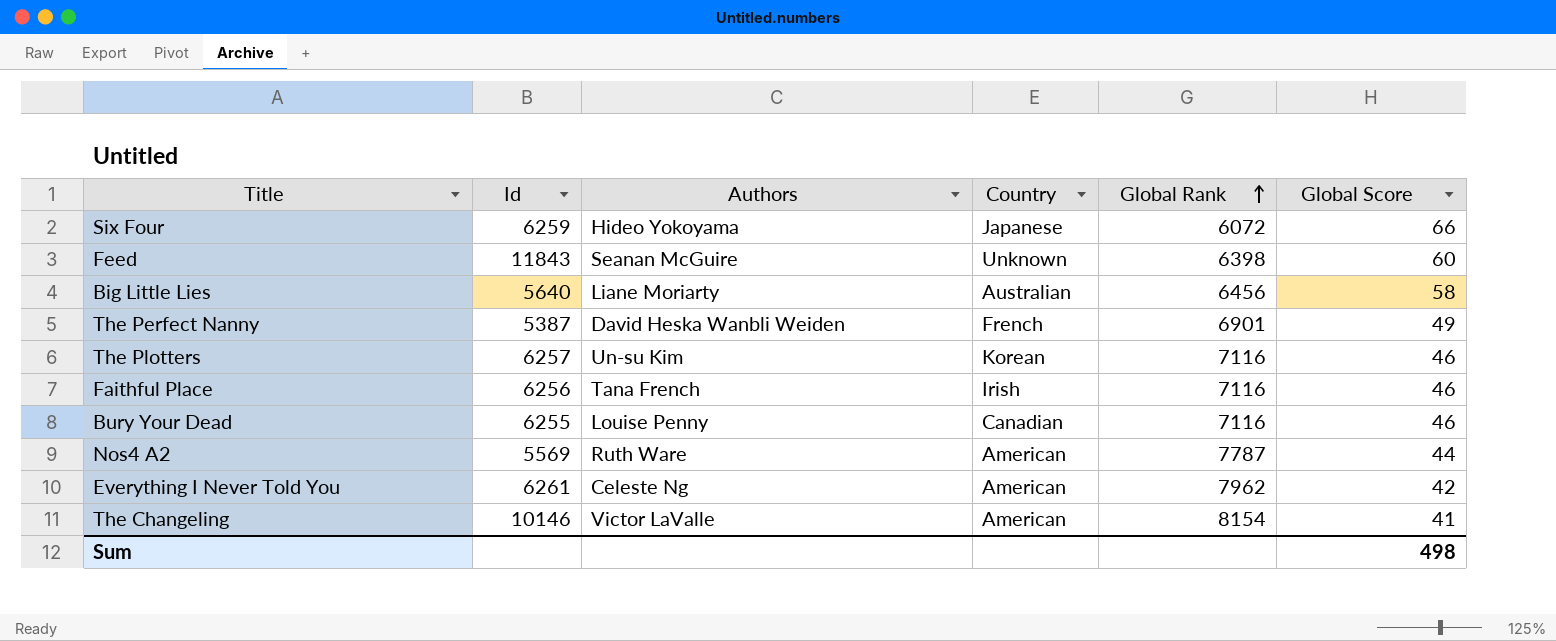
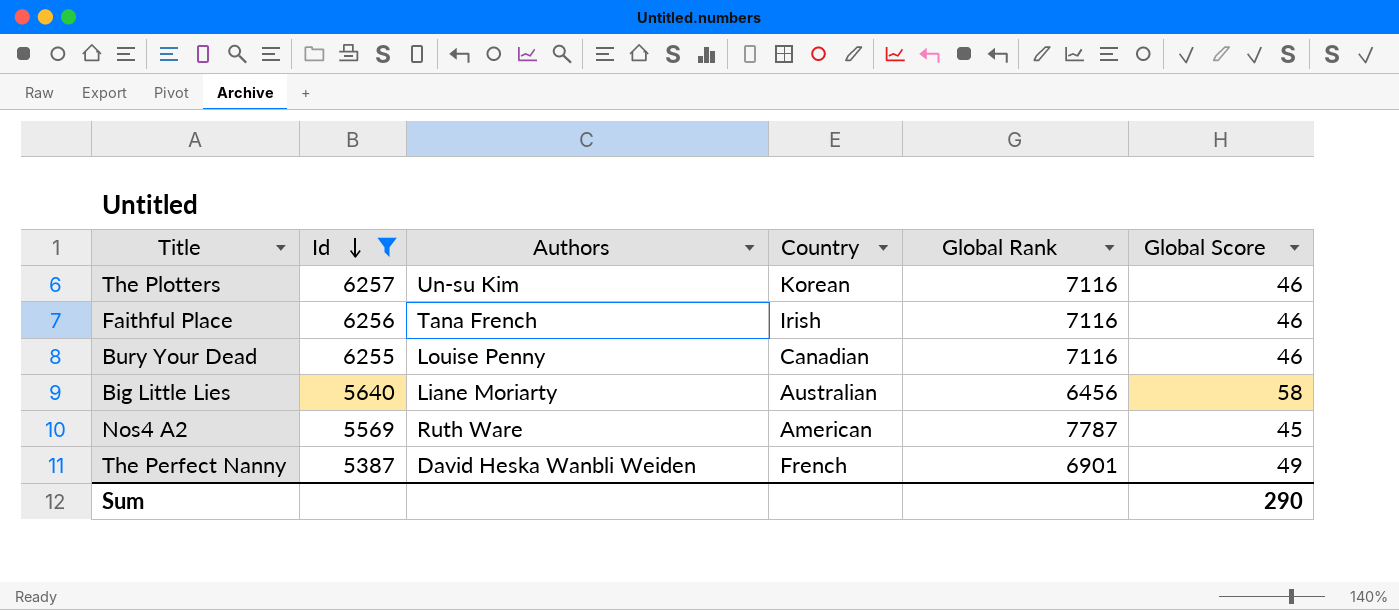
filter: none -> Id <= 6257
row order: Global Rank ascending -> Id descending
Nos4 A2 | Global Score: 44 -> 45
Sum | Global Score: 498 -> 290

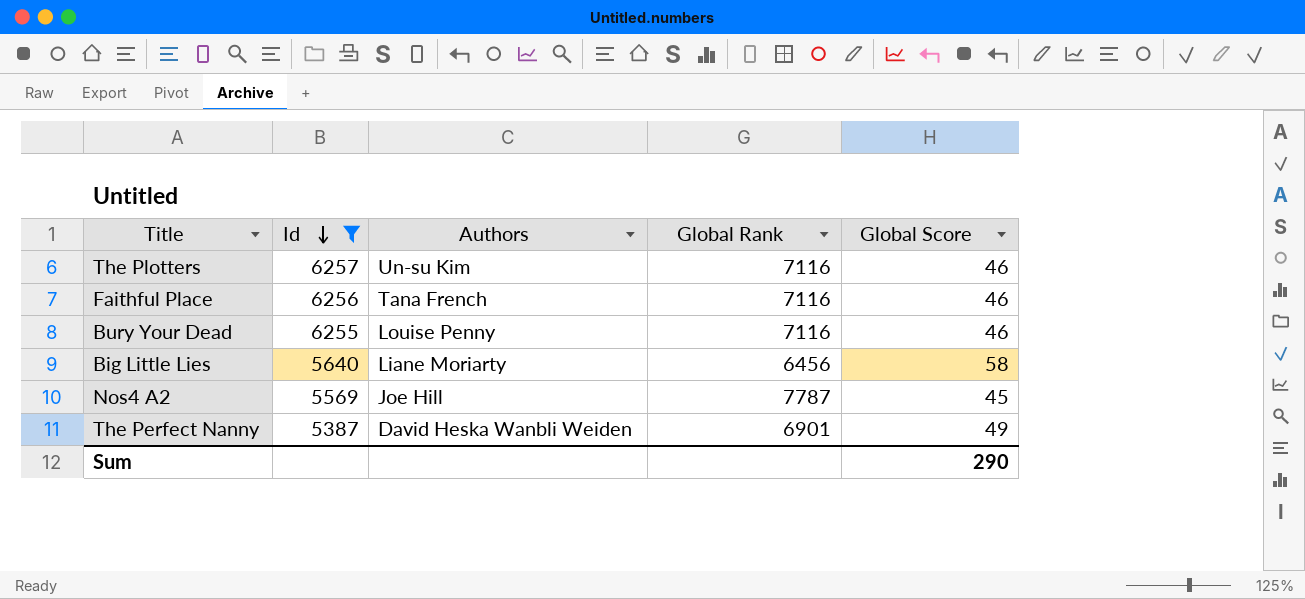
column Country | position: 4 -> none
Nos4 A2 | Authors: Ruth Ware -> Joe Hill

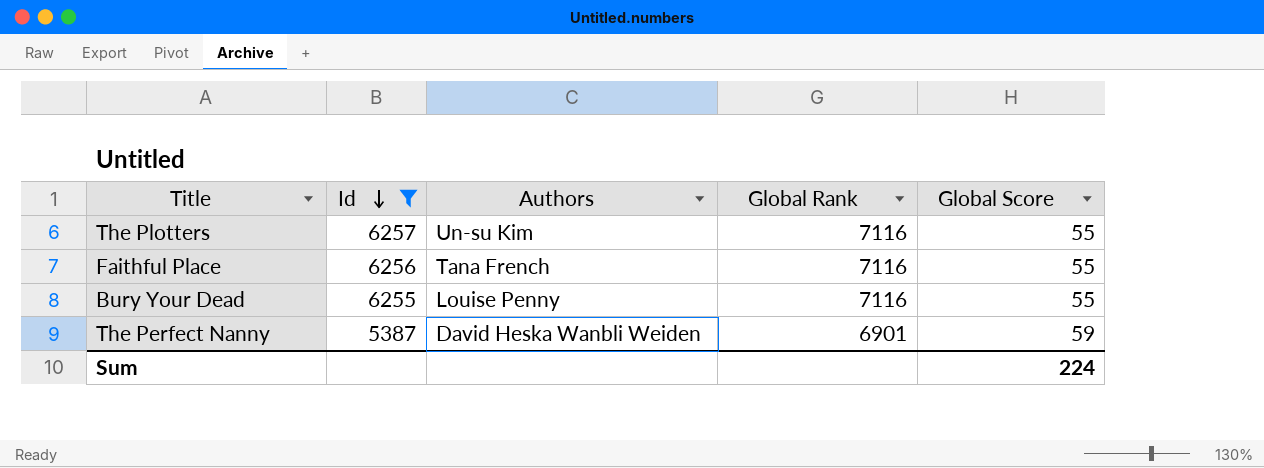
row Big Little Lies: 5640 | Liane Moriarty | 6456 | 58 -> none
row Nos4 A2: 5569 | Joe Hill | 7787 | 45 -> none
The Plotters | Global Score: 46 -> 55
Faithful Place | Global Score: 46 -> 55
Bury Your Dead | Global Score: 46 -> 55
The Perfect Nanny | Global Score: 49 -> 59
Sum | Global Score: 290 -> 224

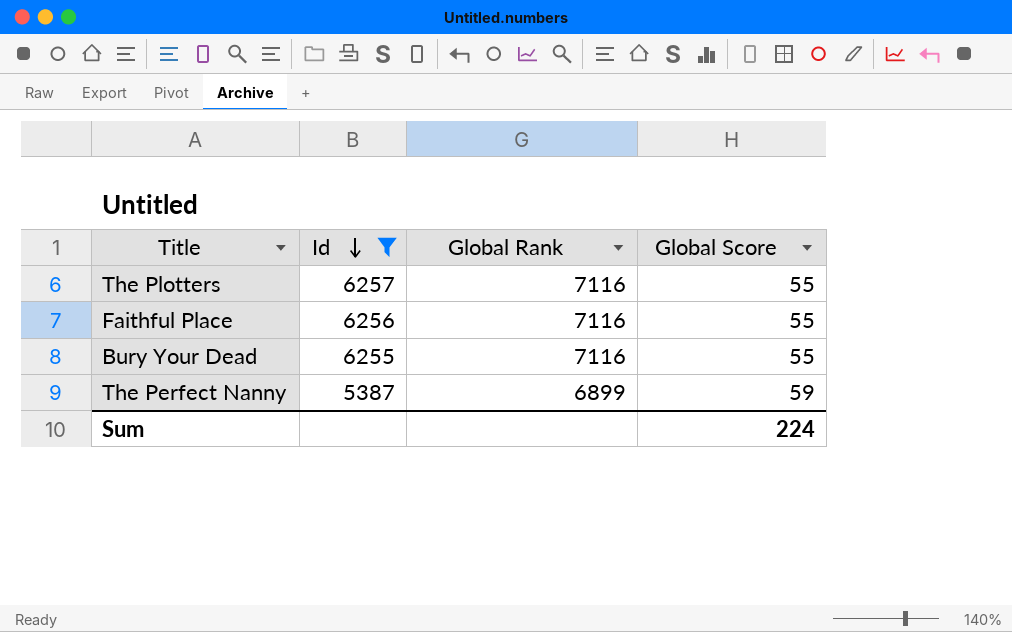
column Authors | position: 3 -> none
The Perfect Nanny | Global Rank: 6901 -> 6899

